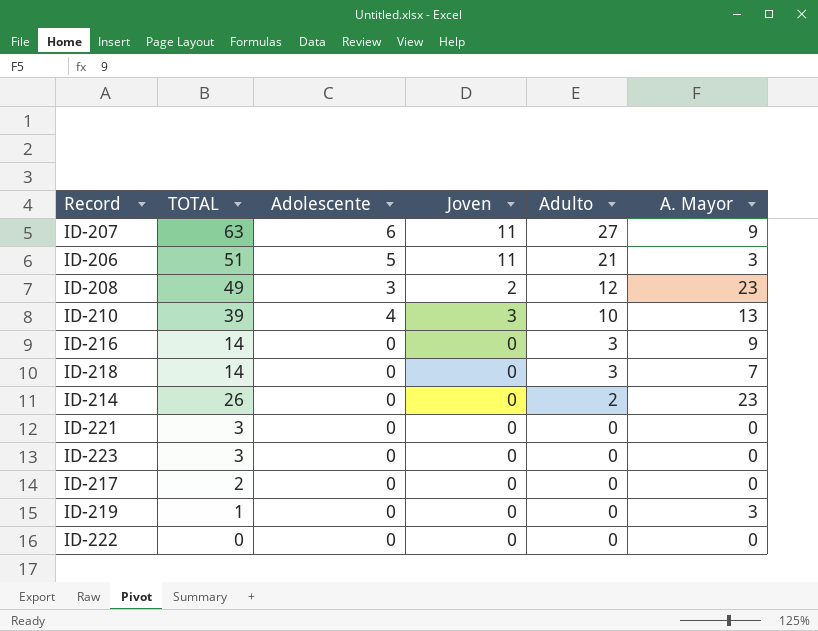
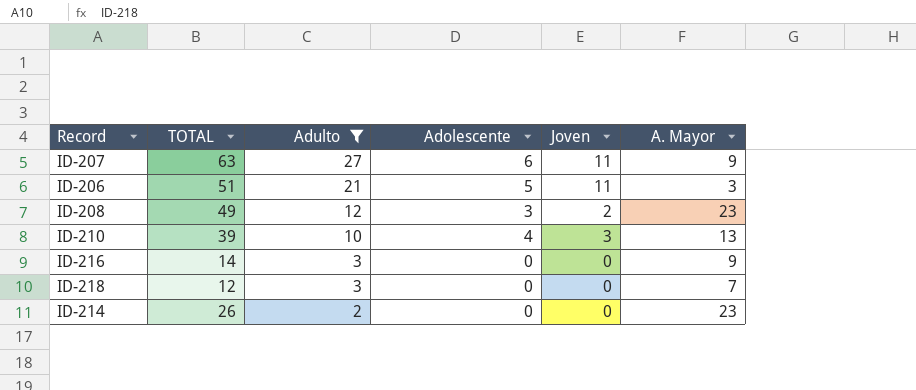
filter: none -> Adulto != 0
column Adulto | position: 5 -> 3
ID-218 | TOTAL: 14 -> 12

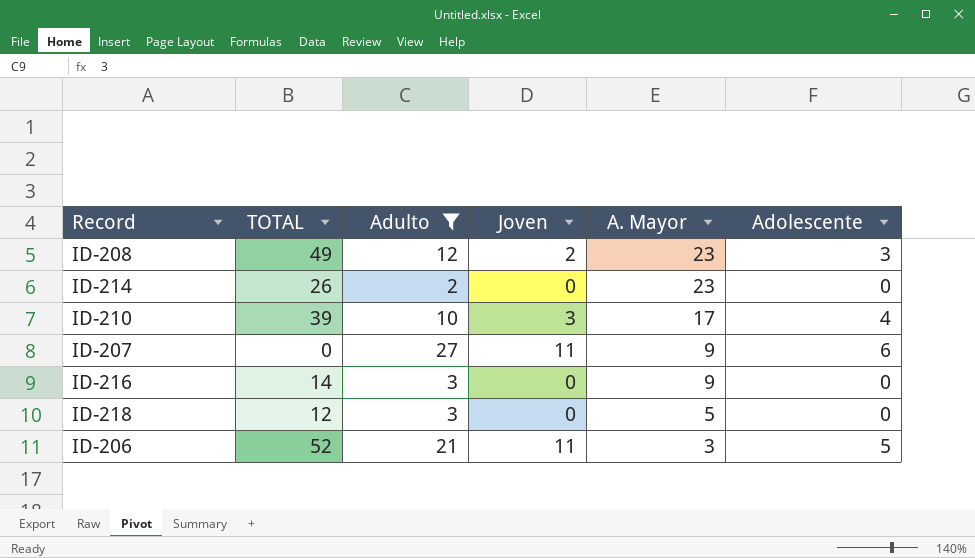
row order: Adulto descending -> A. Mayor descending
column Adolescente | position: 4 -> 6
ID-210 | A. Mayor: 13 -> 17
ID-207 | TOTAL: 63 -> 0
ID-218 | A. Mayor: 7 -> 5
ID-206 | TOTAL: 51 -> 52

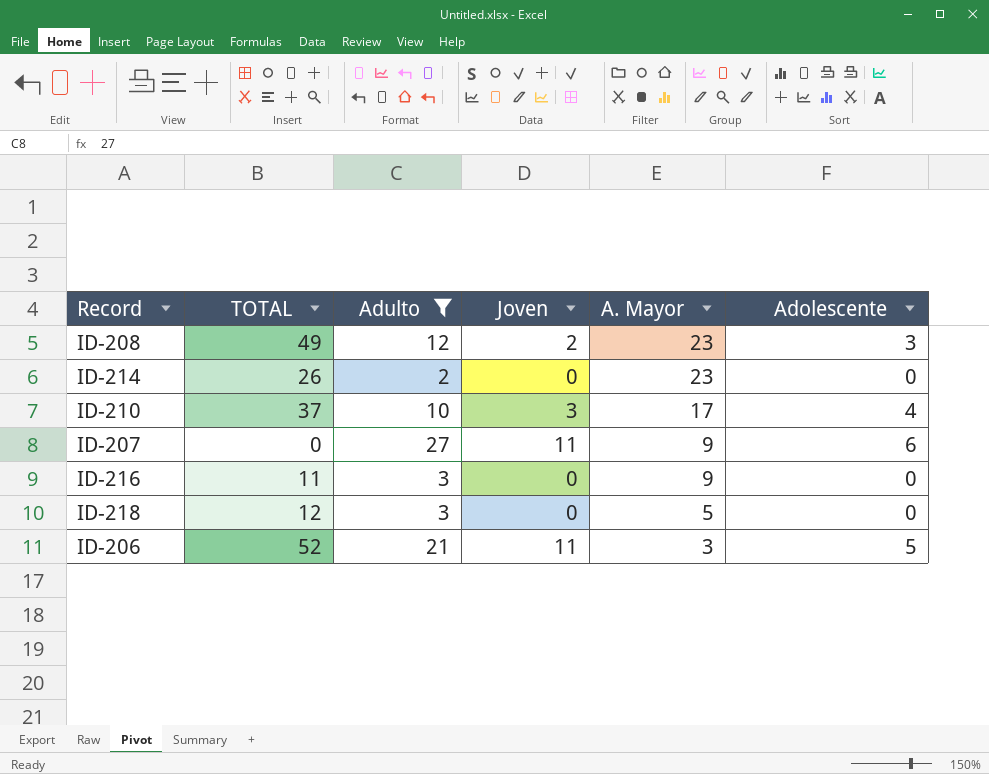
ID-210 | TOTAL: 39 -> 37
ID-216 | TOTAL: 14 -> 11

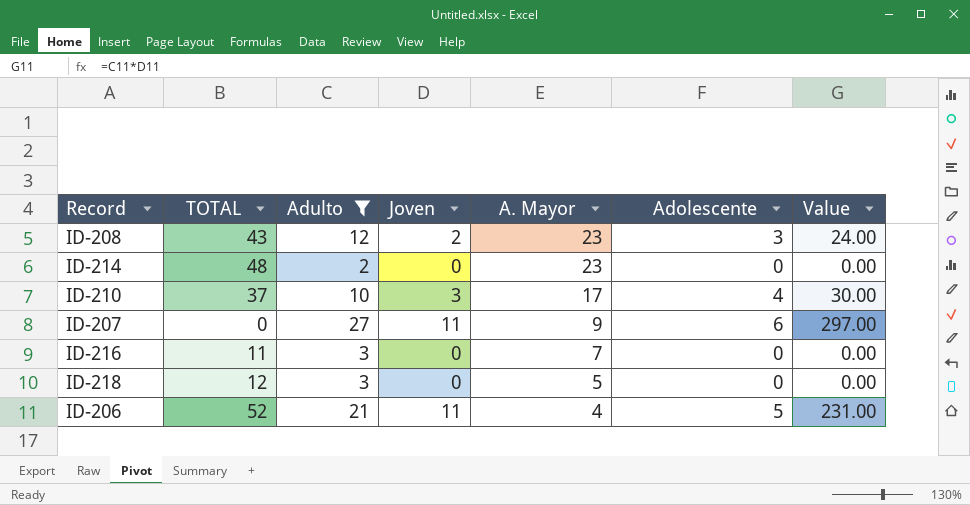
column Value | formula: none -> [Adulto] * [Joven]
ID-208 | TOTAL: 49 -> 43
ID-214 | TOTAL: 26 -> 48
ID-216 | A. Mayor: 9 -> 7
ID-206 | A. Mayor: 3 -> 4

